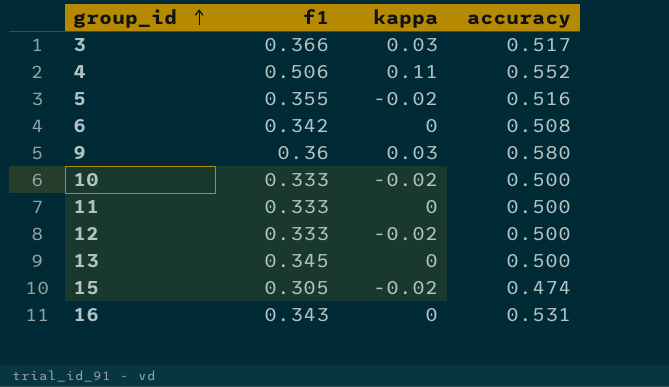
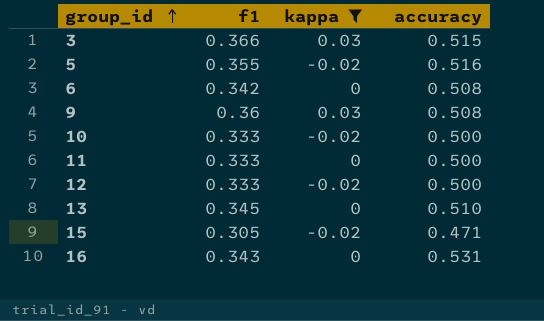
filter: none -> kappa != 0.11
3 | accuracy: 0.517 -> 0.515
9 | accuracy: 0.580 -> 0.508
13 | accuracy: 0.500 -> 0.510
15 | accuracy: 0.474 -> 0.471

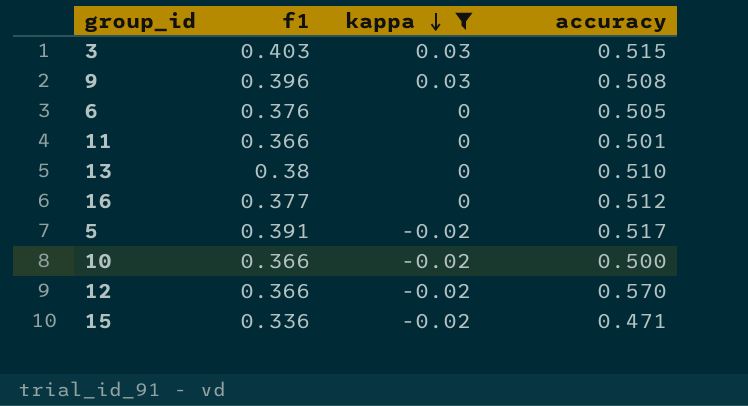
row order: group_id ascending -> kappa descending
3 | f1: 0.366 -> 0.403
9 | f1: 0.36 -> 0.396
6 | f1: 0.342 -> 0.376
6 | accuracy: 0.508 -> 0.505
11 | f1: 0.333 -> 0.366
11 | accuracy: 0.500 -> 0.501
13 | f1: 0.345 -> 0.38
16 | f1: 0.343 -> 0.377
16 | accuracy: 0.531 -> 0.512
5 | f1: 0.355 -> 0.391
5 | accuracy: 0.516 -> 0.517
10 | f1: 0.333 -> 0.366
12 | f1: 0.333 -> 0.366
12 | accuracy: 0.500 -> 0.570
15 | f1: 0.305 -> 0.336

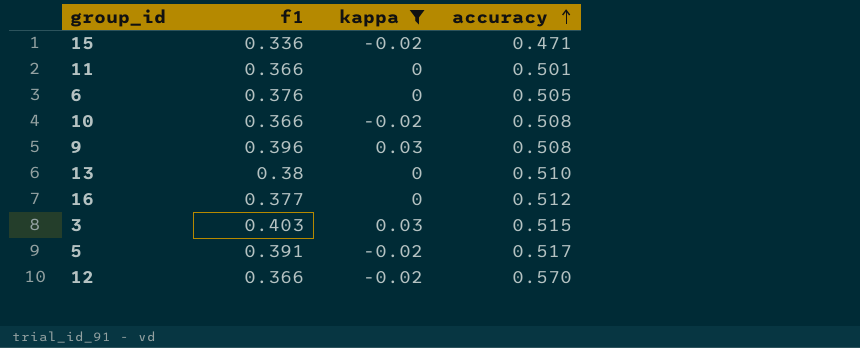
row order: kappa descending -> accuracy ascending
10 | accuracy: 0.500 -> 0.508

